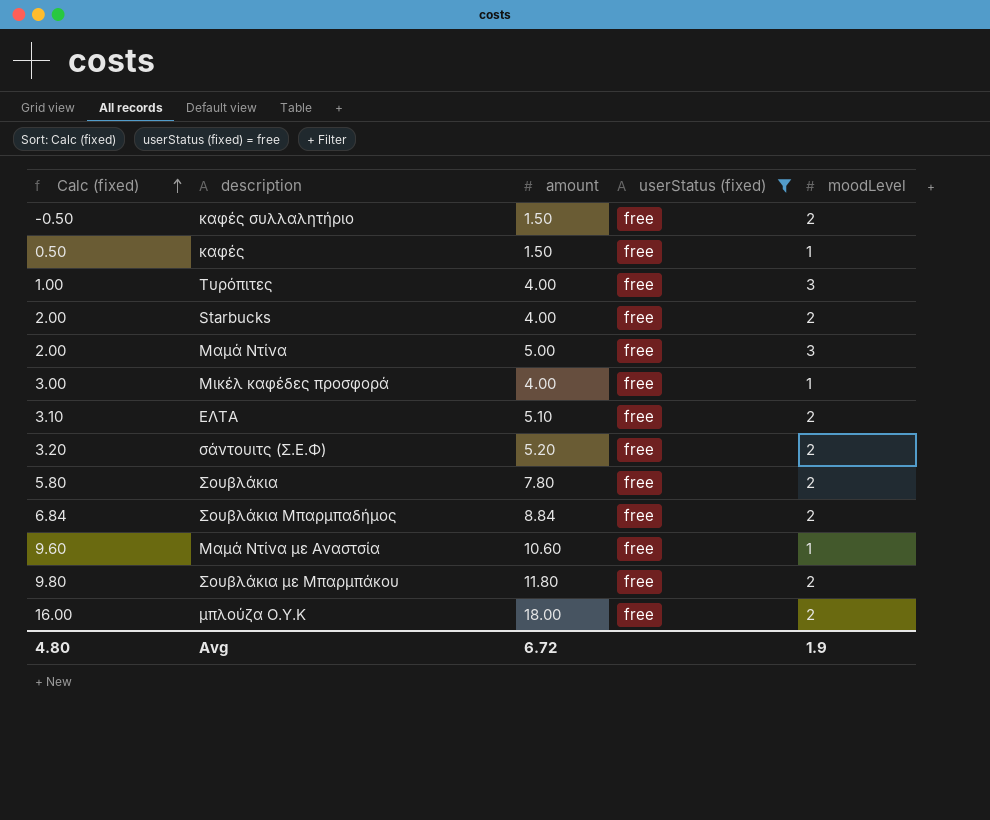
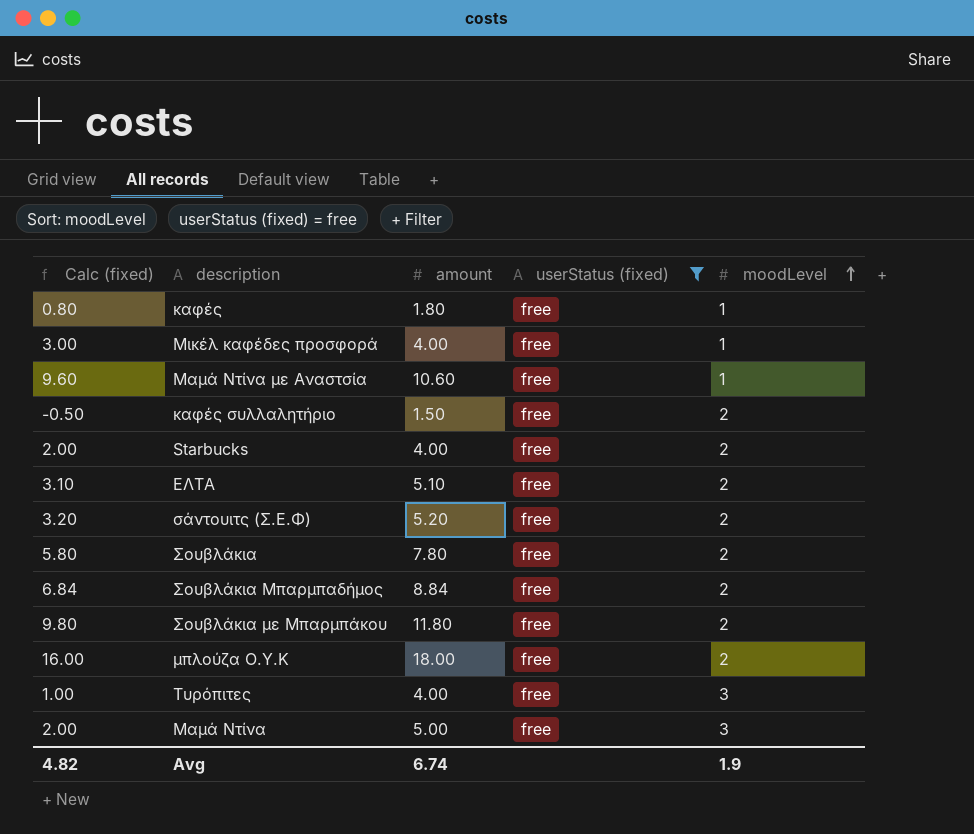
row order: Calc (fixed) ascending -> moodLevel ascending
καφές | Calc (fixed): 0.50 -> 0.80
καφές | amount: 1.50 -> 1.80
Avg | Calc (fixed): 4.80 -> 4.82
Avg | amount: 6.72 -> 6.74

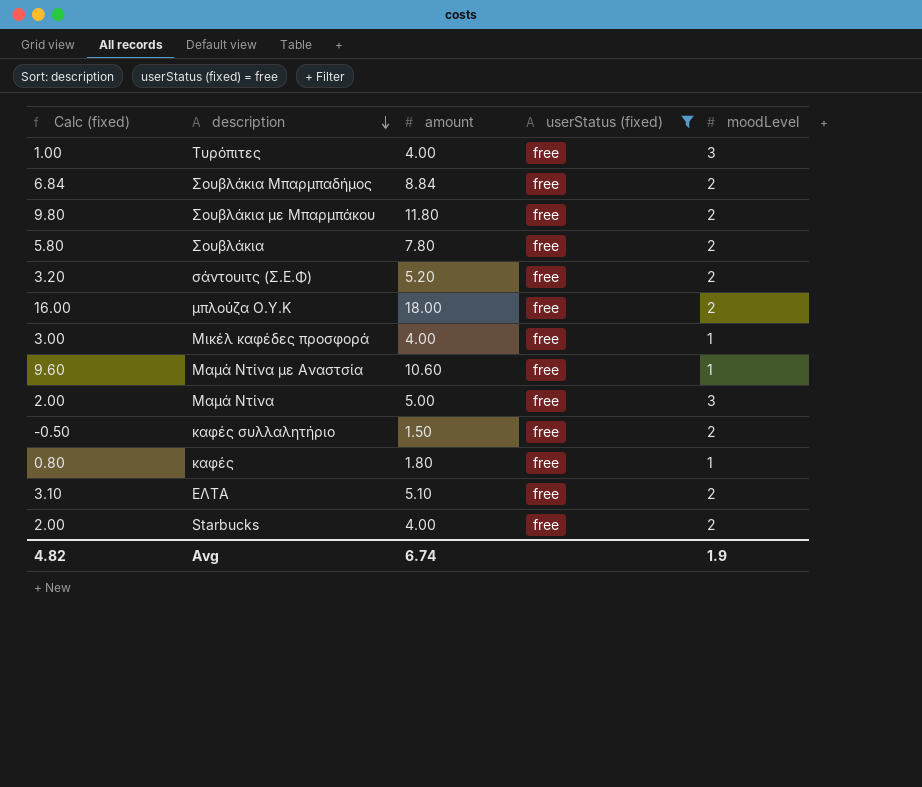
row order: moodLevel ascending -> description descending

